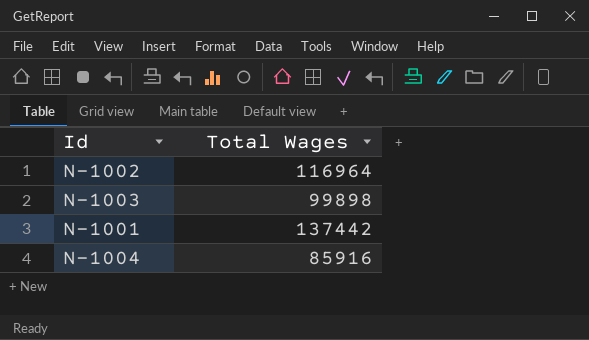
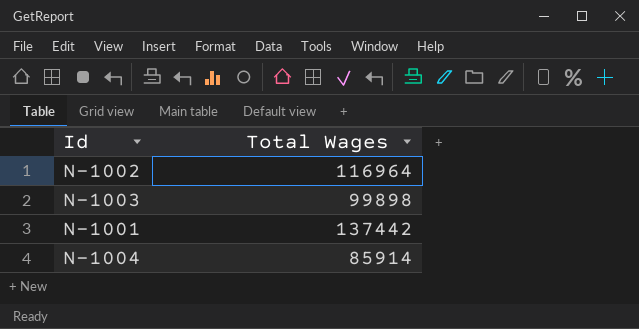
N-1004 | Total Wages: 85916 -> 85914

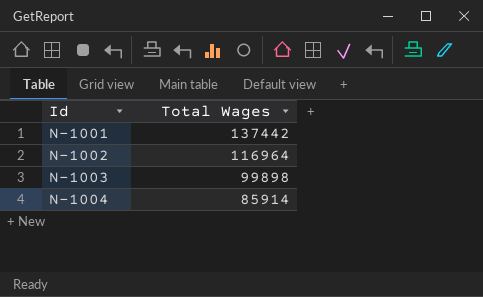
row order: none -> Id ascending

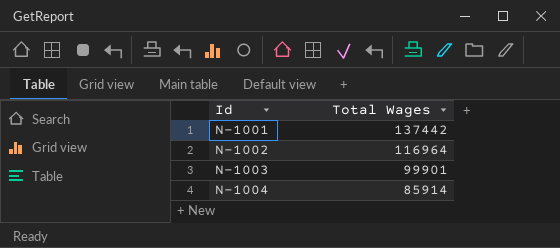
N-1003 | Total Wages: 99898 -> 99901

